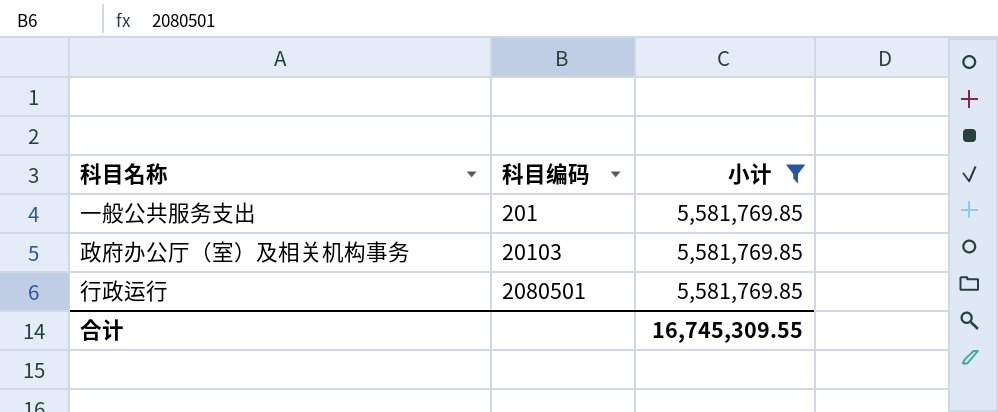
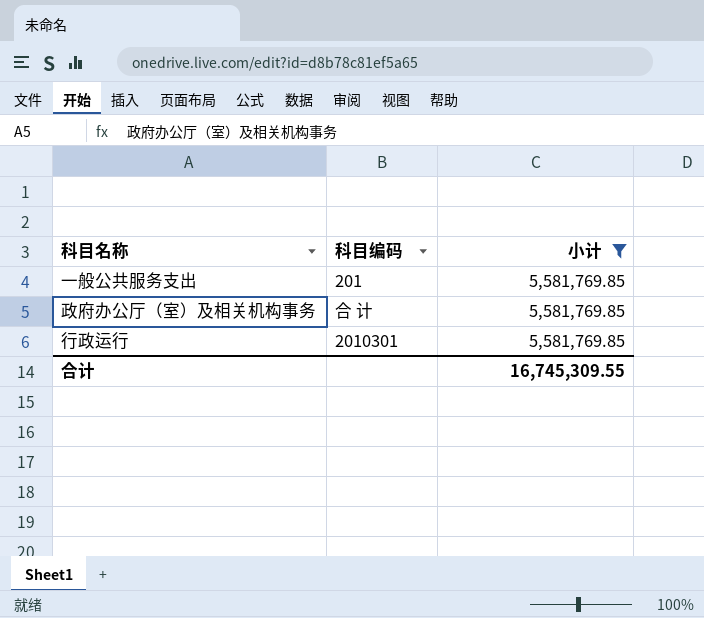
政府办公厅（室）及相关机构事务 | 科目编码: 20103 -> 合 计
行政运行 | 科目编码: 2080501 -> 2010301

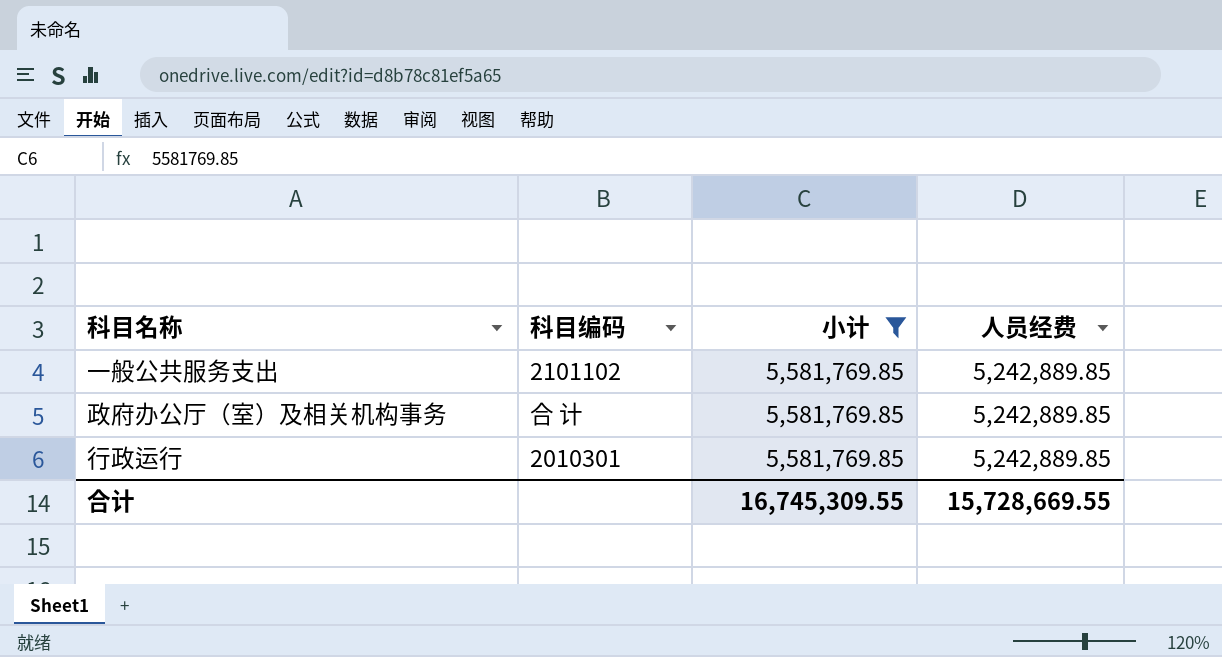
column 人员经费 | position: none -> 4
一般公共服务支出 | 科目编码: 201 -> 2101102

